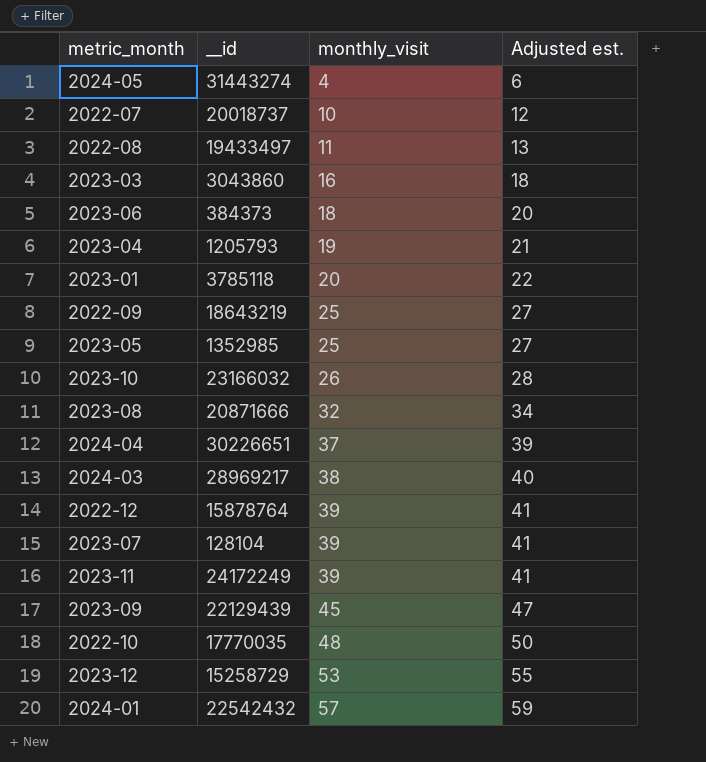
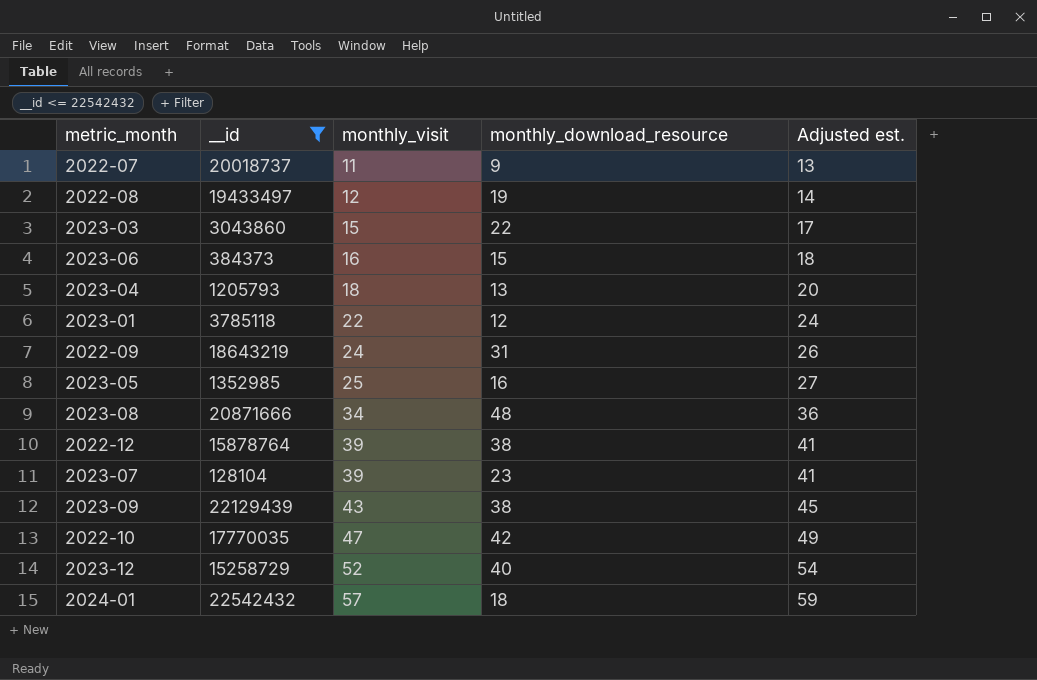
filter: none -> __id <= 22542432
column monthly_download_resource | position: none -> 4
2022-07 | monthly_visit: 10 -> 11
2022-07 | Adjusted est.: 12 -> 13
2022-08 | monthly_visit: 11 -> 12
2022-08 | Adjusted est.: 13 -> 14
2023-03 | monthly_visit: 16 -> 15
2023-03 | Adjusted est.: 18 -> 17
2023-06 | monthly_visit: 18 -> 16
2023-06 | Adjusted est.: 20 -> 18
2023-04 | monthly_visit: 19 -> 18
2023-04 | Adjusted est.: 21 -> 20
2023-01 | monthly_visit: 20 -> 22
2023-01 | Adjusted est.: 22 -> 24
2022-09 | monthly_visit: 25 -> 24
2022-09 | Adjusted est.: 27 -> 26
2023-08 | monthly_visit: 32 -> 34
2023-08 | Adjusted est.: 34 -> 36
2023-09 | monthly_visit: 45 -> 43
2023-09 | Adjusted est.: 47 -> 45
2022-10 | monthly_visit: 48 -> 47
2022-10 | Adjusted est.: 50 -> 49
2023-12 | monthly_visit: 53 -> 52
2023-12 | Adjusted est.: 55 -> 54

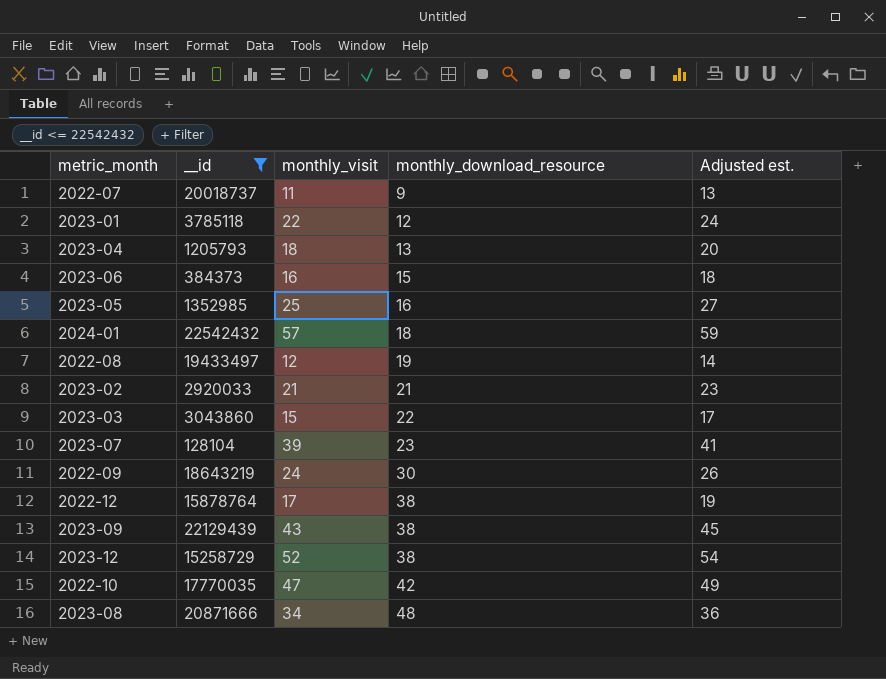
row order: monthly_visit ascending -> monthly_download_resource ascending
row 2023-02: none -> 2920033 | 21 | 21 | 23
2022-09 | monthly_download_resource: 31 -> 30
2022-12 | monthly_visit: 39 -> 17
2022-12 | Adjusted est.: 41 -> 19
2023-12 | monthly_download_resource: 40 -> 38

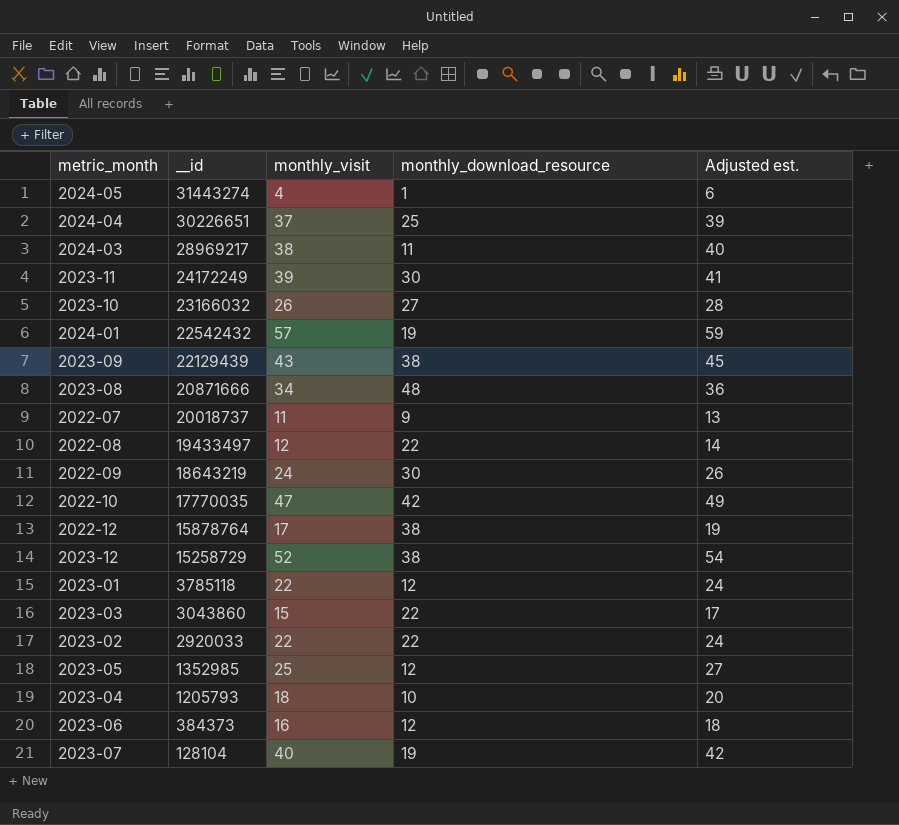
filter: __id <= 22542432 -> none
row order: monthly_download_resource ascending -> __id descending
2024-01 | monthly_download_resource: 18 -> 19
2022-08 | monthly_download_resource: 19 -> 22
2023-02 | monthly_visit: 21 -> 22
2023-02 | monthly_download_resource: 21 -> 22
2023-02 | Adjusted est.: 23 -> 24
2023-05 | monthly_download_resource: 16 -> 12
2023-04 | monthly_download_resource: 13 -> 10
2023-06 | monthly_download_resource: 15 -> 12
2023-07 | monthly_visit: 39 -> 40
2023-07 | monthly_download_resource: 23 -> 19
2023-07 | Adjusted est.: 41 -> 42

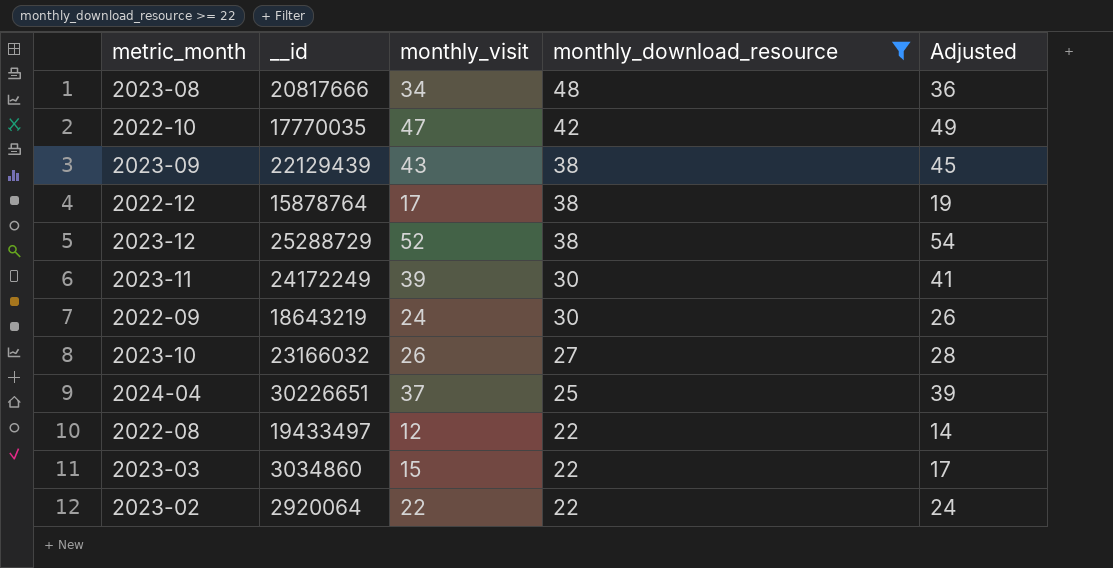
filter: none -> monthly_download_resource >= 22
row order: __id descending -> monthly_download_resource descending
column name: Adjusted est. -> Adjusted
2023-08 | __id: 20871666 -> 20817666
2023-12 | __id: 15258729 -> 25288729
2023-03 | __id: 3043860 -> 3034860
2023-02 | __id: 2920033 -> 2920064

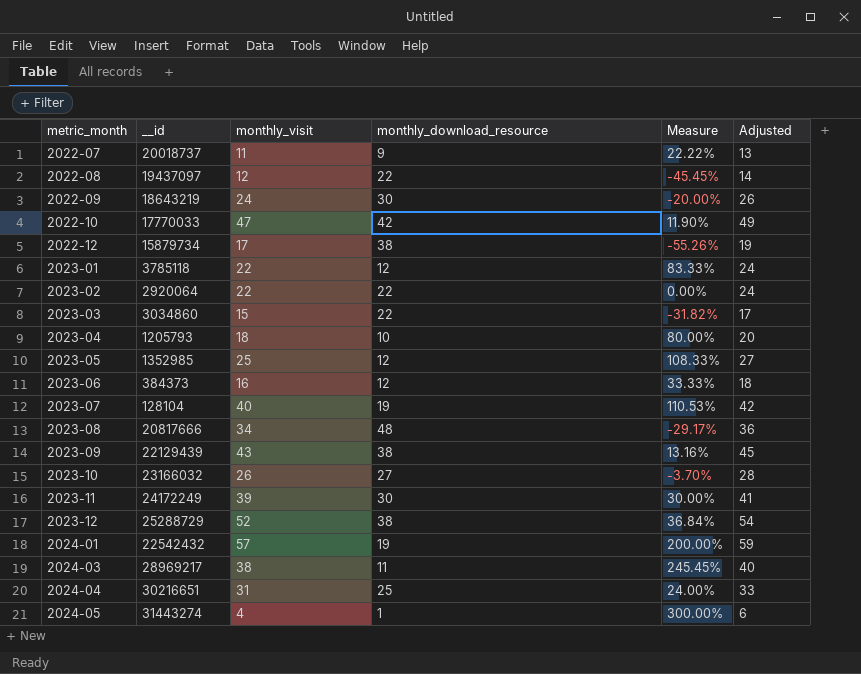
filter: monthly_download_resource >= 22 -> none
row order: monthly_download_resource descending -> metric_month ascending
column Measure | formula: none -> ([monthly_visit] - [monthly_download_resource]) / [monthly_download_resource]
2022-08 | __id: 19433497 -> 19437097
2022-10 | __id: 17770035 -> 17770033
2022-12 | __id: 15878764 -> 15879734
2024-04 | __id: 30226651 -> 30216651
2024-04 | monthly_visit: 37 -> 31
2024-04 | Adjusted: 39 -> 33

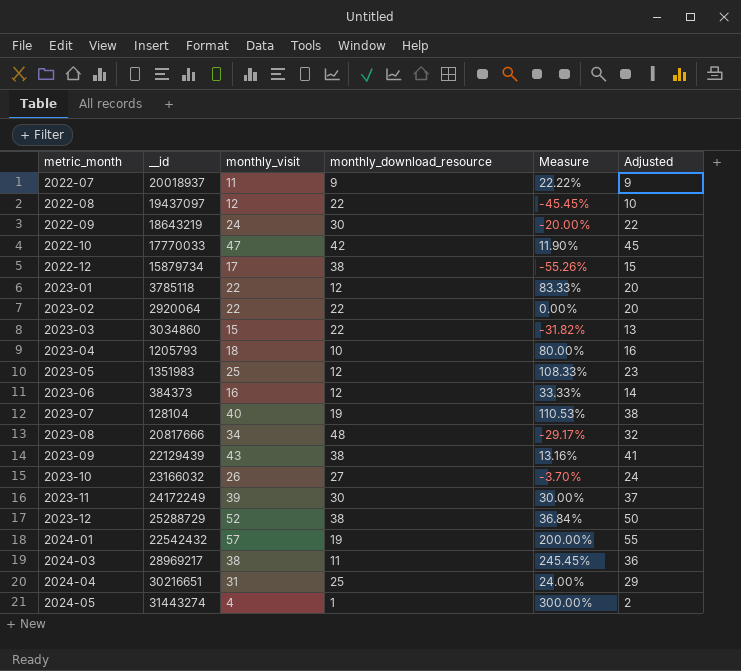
column Adjusted | formula: [monthly_visit] + 2 -> [monthly_visit] - 2
2022-07 | __id: 20018737 -> 20018937
2023-05 | __id: 1352985 -> 1351983

